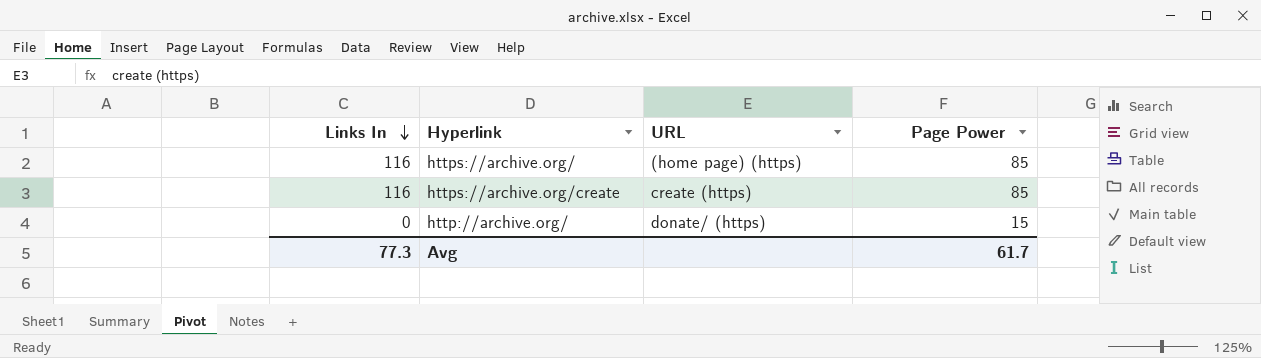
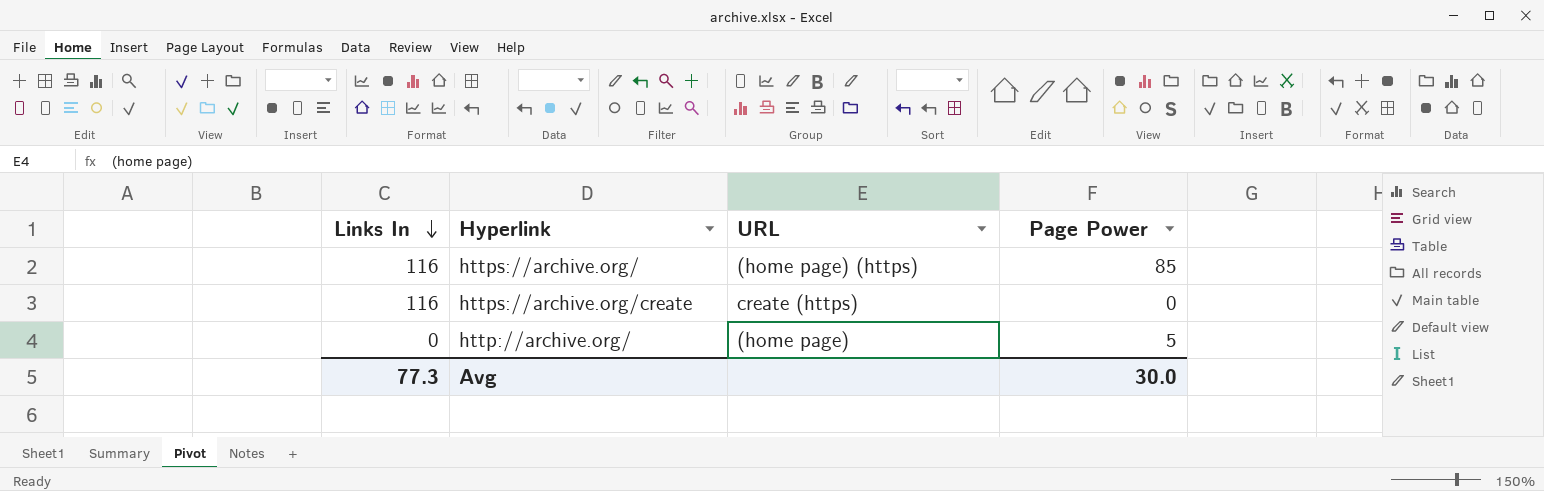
https://archive.org/create | Page Power: 85 -> 0
http://archive.org/ | URL: donate/ (https) -> (home page)
http://archive.org/ | Page Power: 15 -> 5
Avg | Page Power: 61.7 -> 30.0

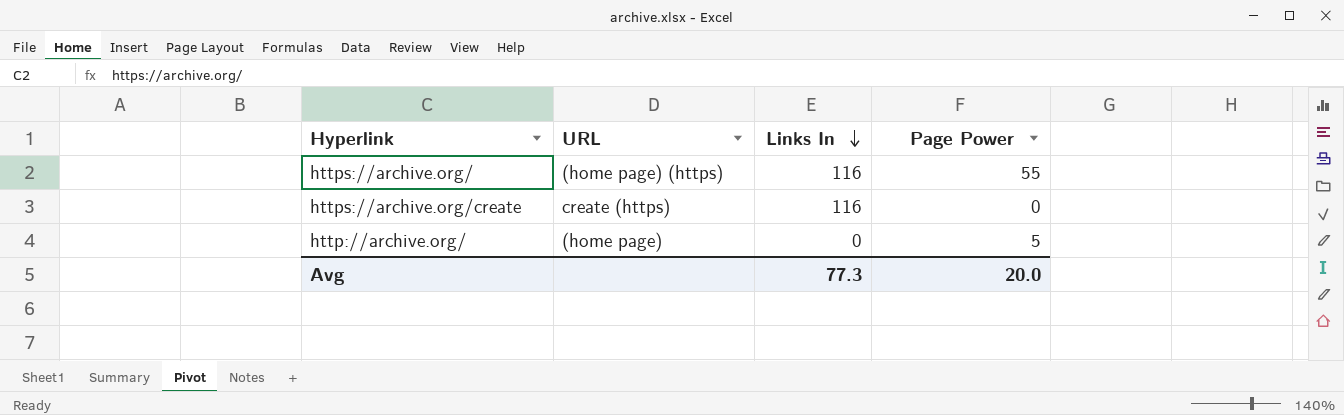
column Links In | position: 1 -> 3
https://archive.org/ | Page Power: 85 -> 55
Avg | Page Power: 30.0 -> 20.0

